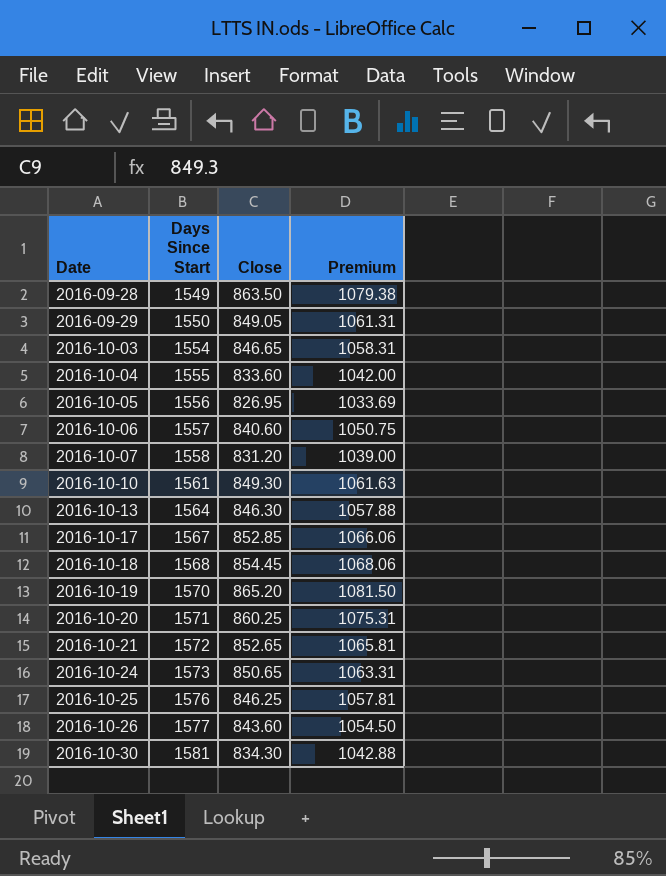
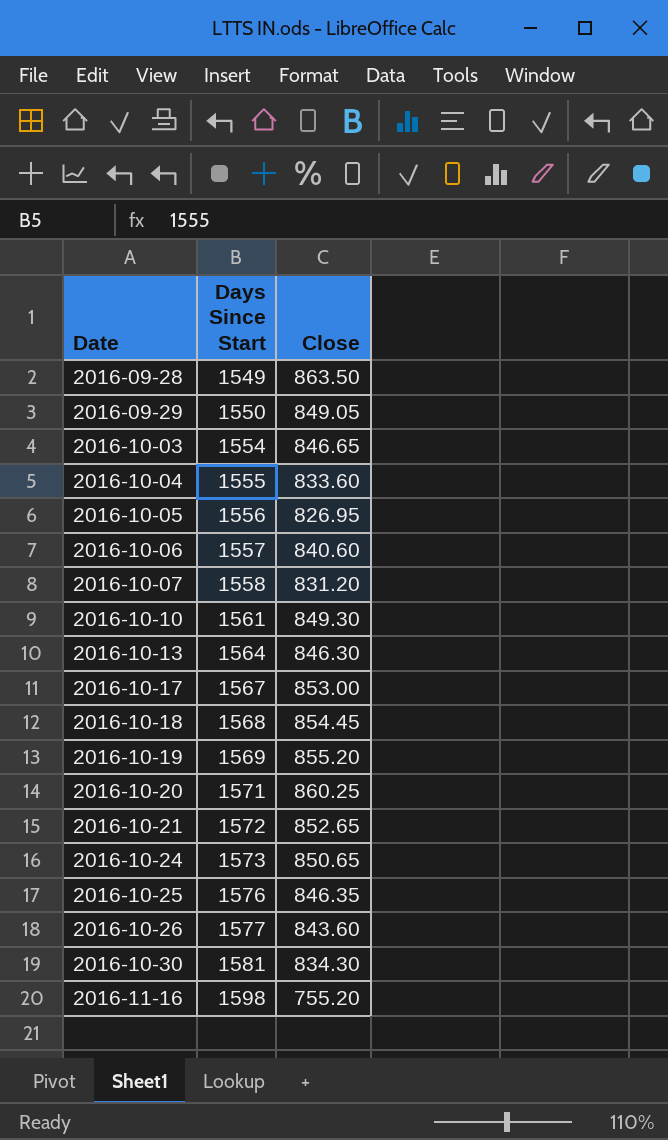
column Premium | formula: [Close] * 1.25 -> none
2016-10-17 | Close: 852.85 -> 853.00
2016-10-19 | Days Since Start: 1570 -> 1569
2016-10-19 | Close: 865.20 -> 855.20
2016-10-25 | Close: 846.25 -> 846.35
row 2016-11-16: none -> 1598 | 755.20

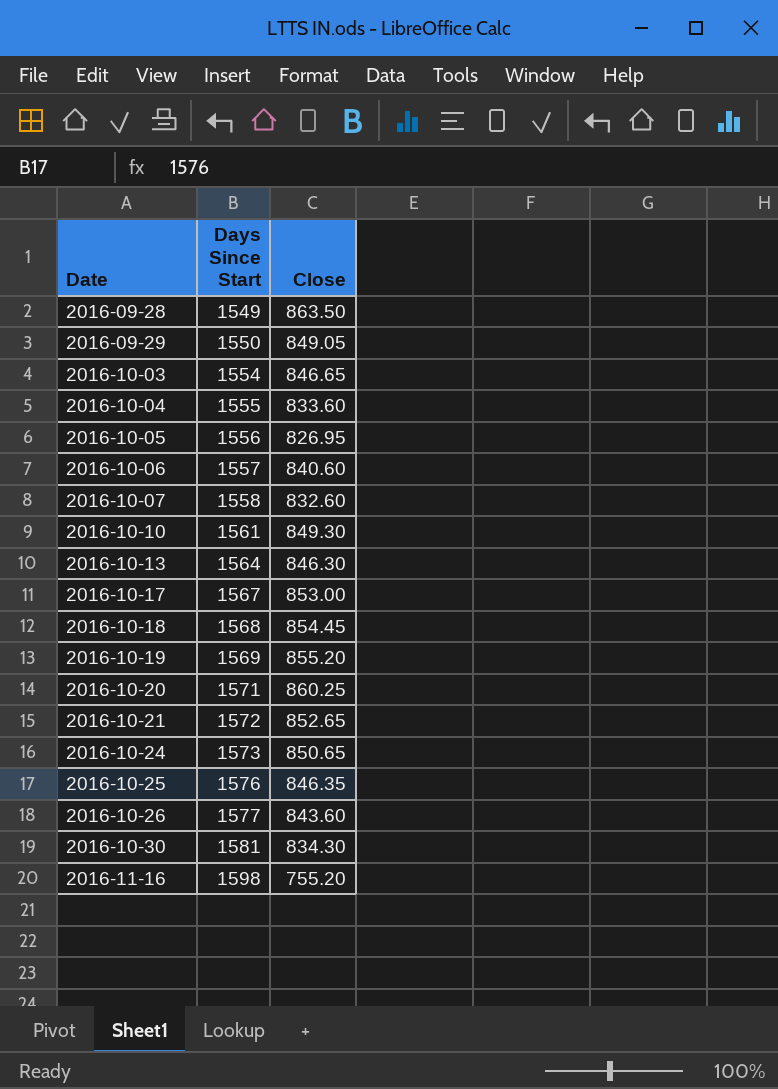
2016-10-07 | Close: 831.20 -> 832.60

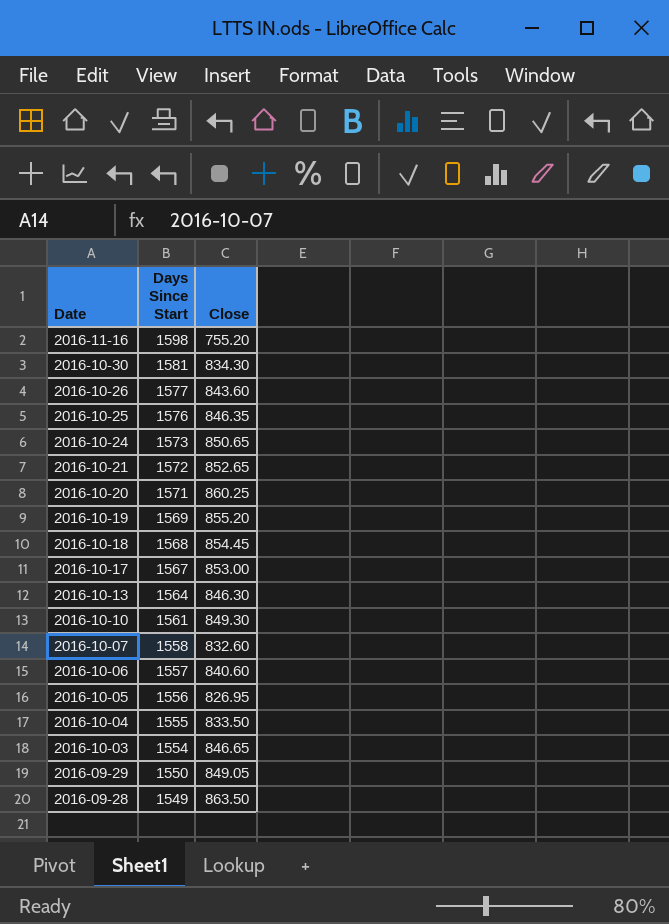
row order: Date ascending -> Date descending
2016-10-04 | Close: 833.60 -> 833.50

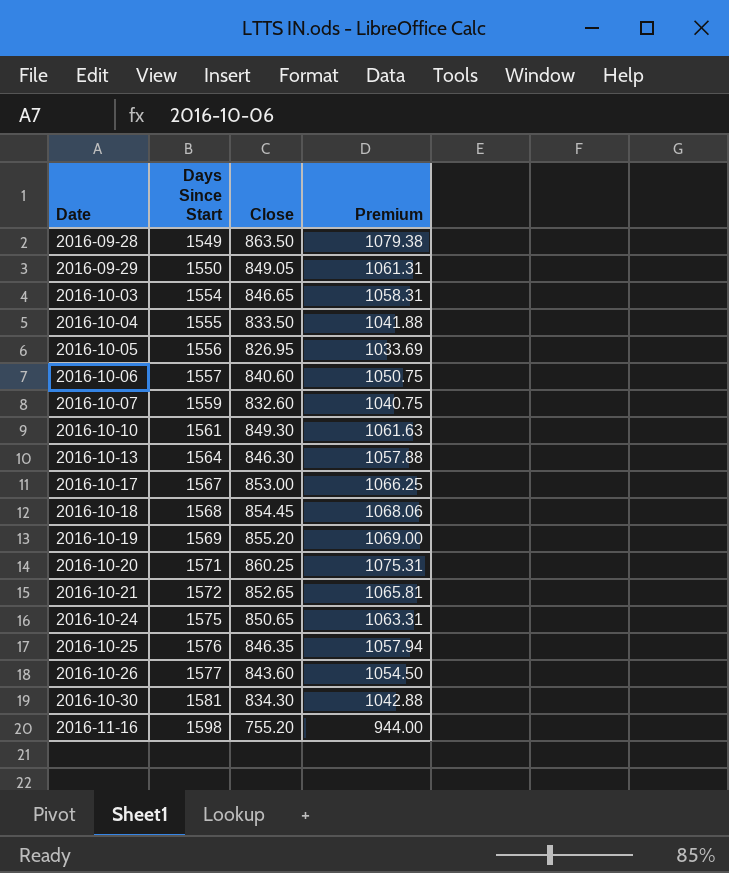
row order: Date descending -> Date ascending
column Premium | formula: none -> [Close] * 1.25
2016-10-07 | Days Since Start: 1558 -> 1559
2016-10-24 | Days Since Start: 1573 -> 1575

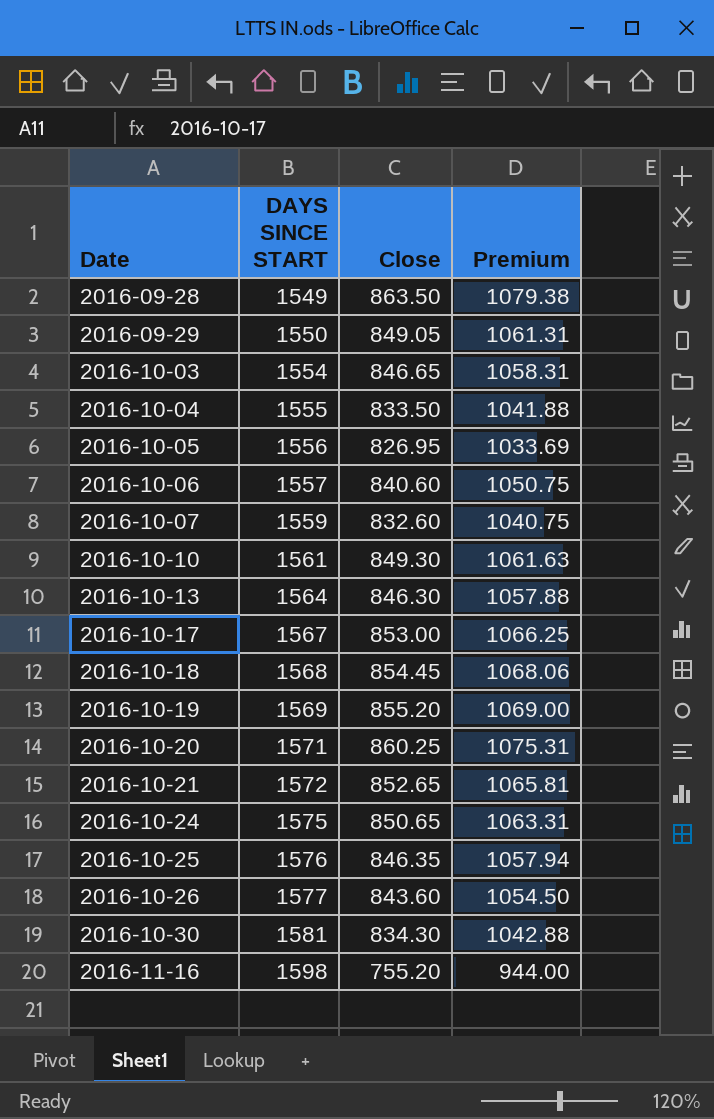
column name: Days Since Start -> DAYS SINCE START

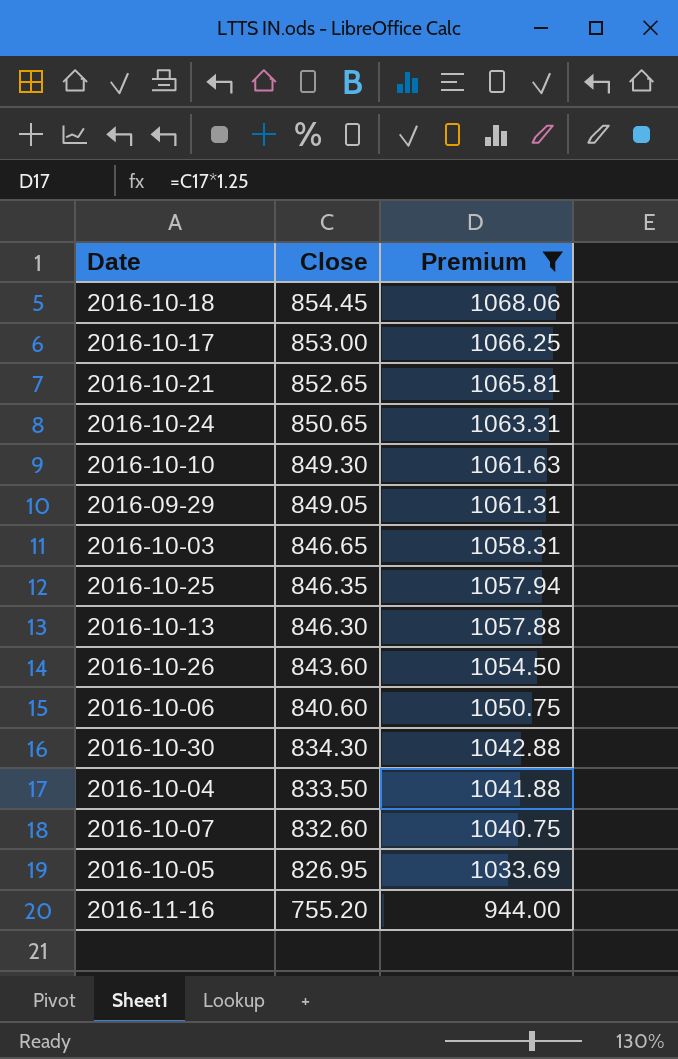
filter: none -> Premium <= 1068.06
row order: Date ascending -> Close descending
column DAYS SINCE START | position: 2 -> none

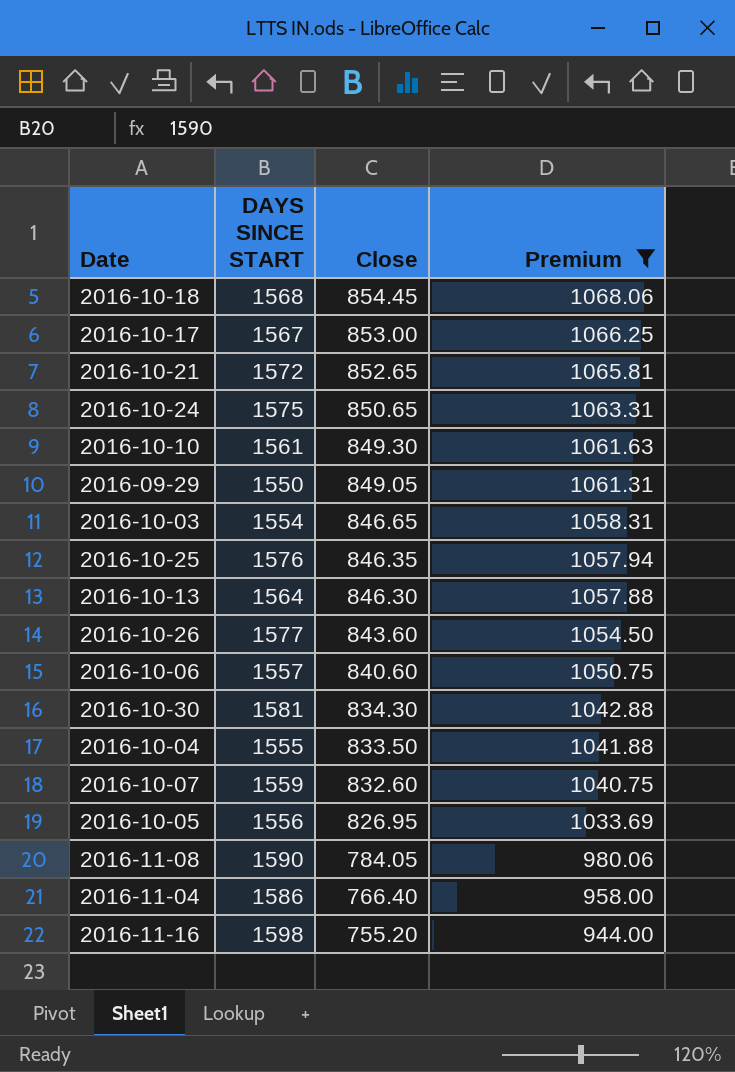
column DAYS SINCE START | position: none -> 2
row 2016-11-08: none -> 1590 | 784.05 | 980.06
row 2016-11-04: none -> 1586 | 766.40 | 958.00

